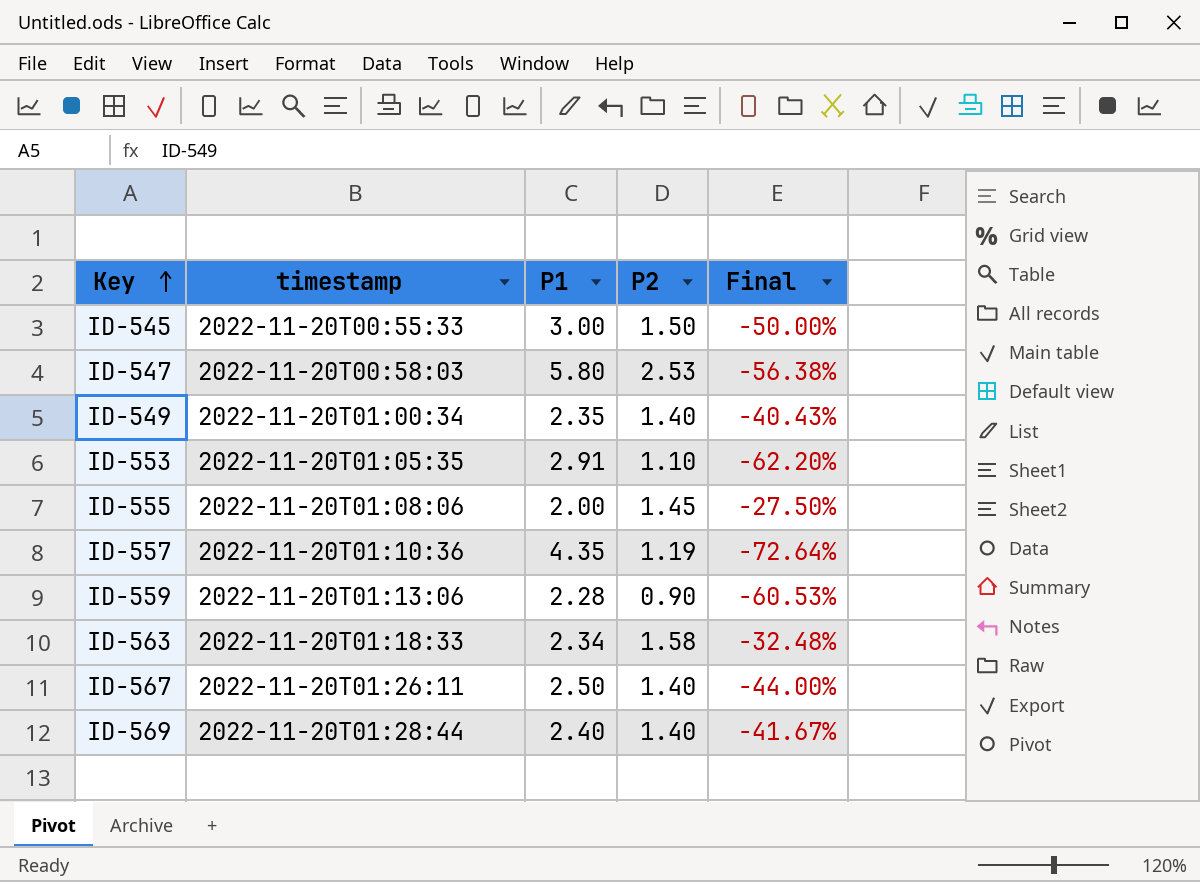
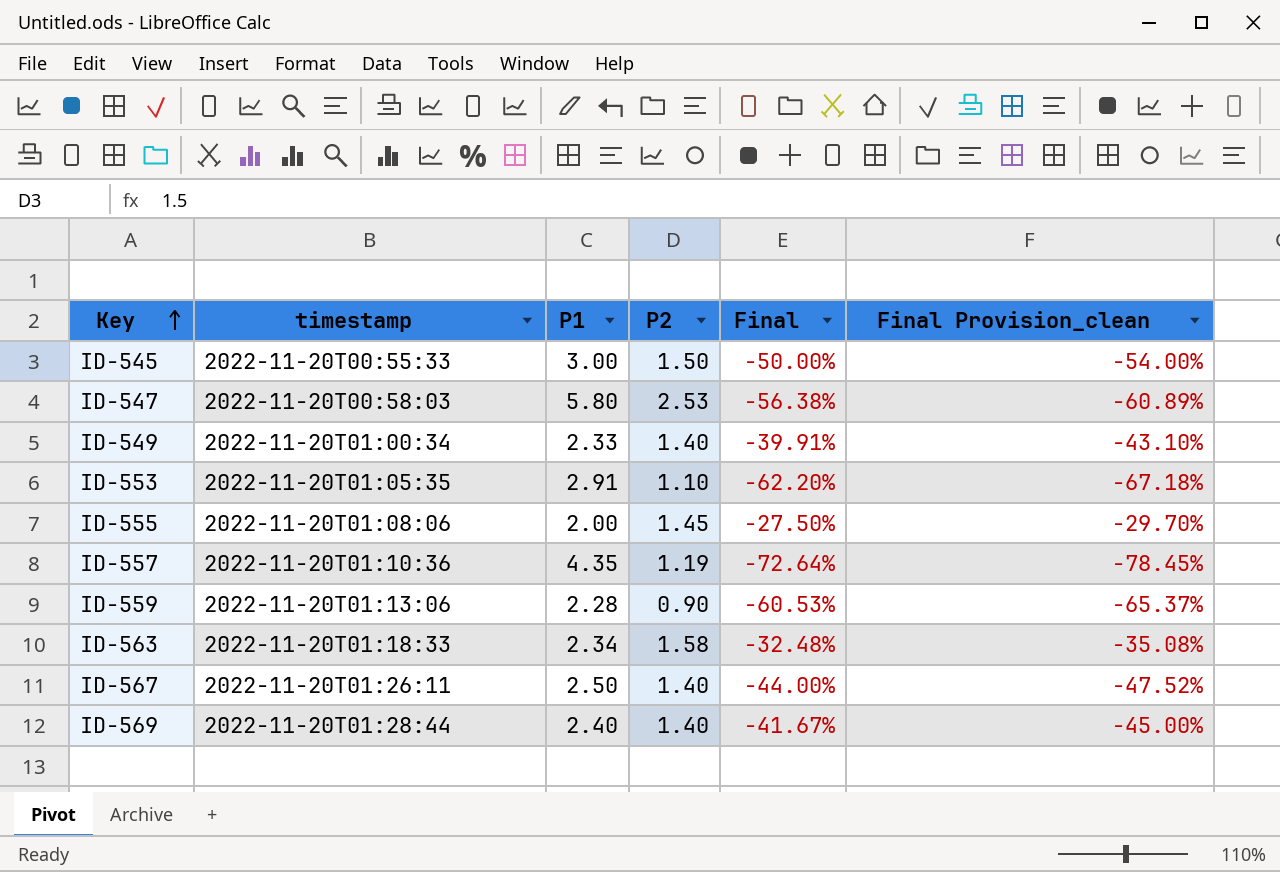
column Final Provision_clean | formula: none -> [Final] * 1.08
ID-549 | P1: 2.35 -> 2.33
ID-549 | Final: -40.43% -> -39.91%

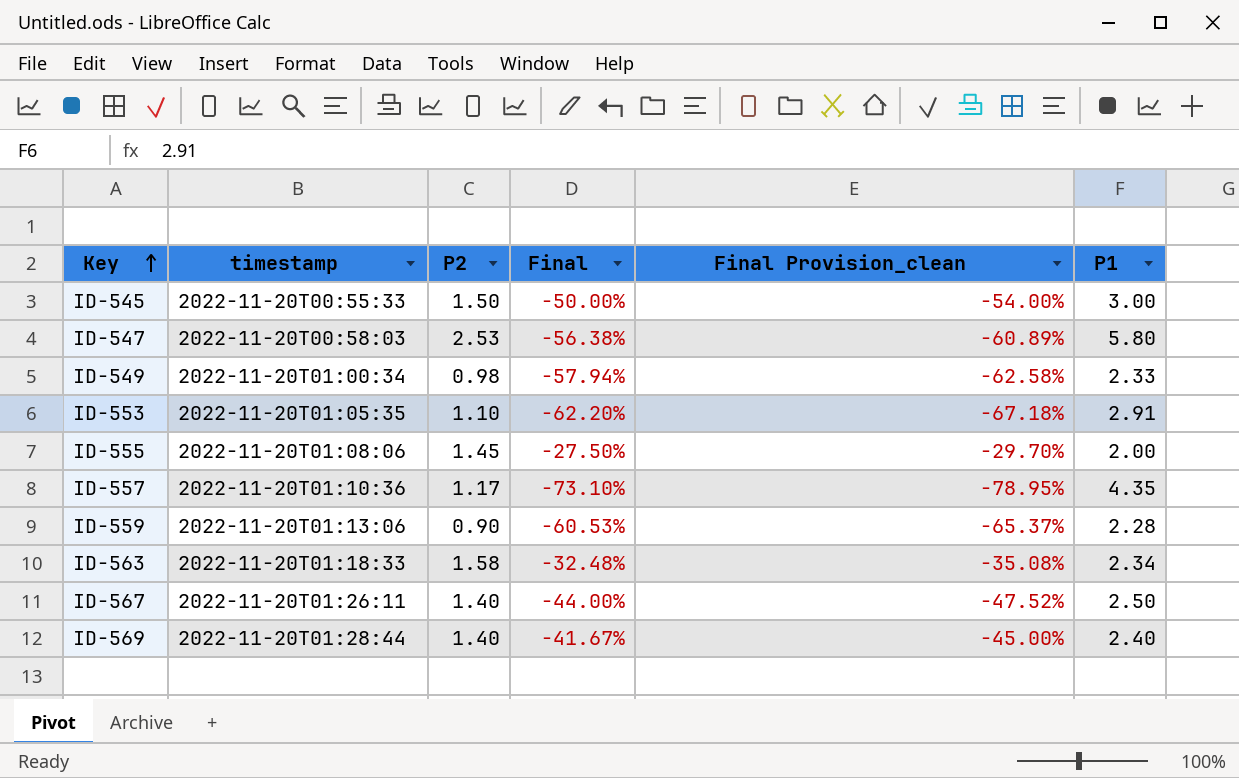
column P1 | position: 3 -> 6
ID-549 | P2: 1.40 -> 0.98
ID-549 | Final: -39.91% -> -57.94%
ID-549 | Final Provision_clean: -43.10% -> -62.58%
ID-557 | P2: 1.19 -> 1.17
ID-557 | Final: -72.64% -> -73.10%
ID-557 | Final Provision_clean: -78.45% -> -78.95%

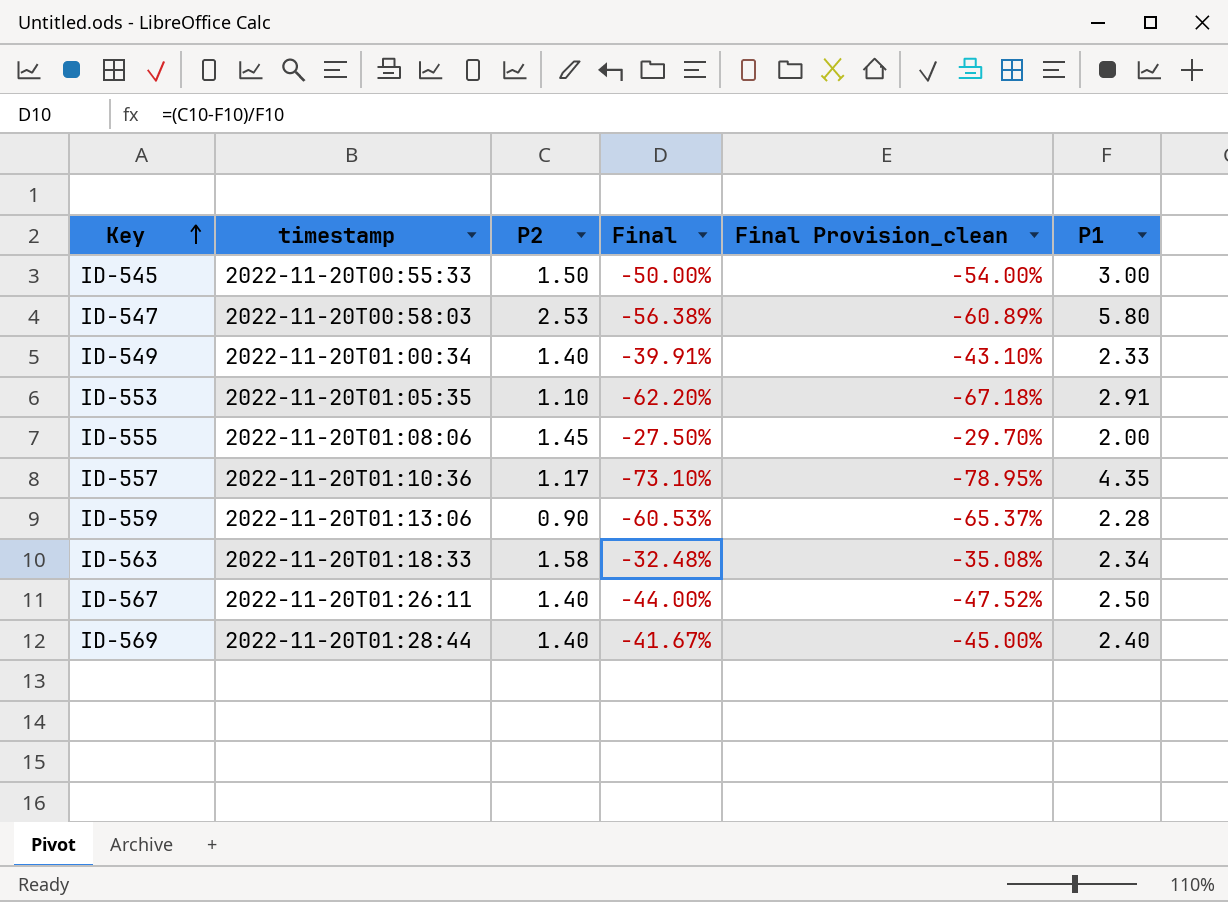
ID-549 | P2: 0.98 -> 1.40
ID-549 | Final: -57.94% -> -39.91%
ID-549 | Final Provision_clean: -62.58% -> -43.10%

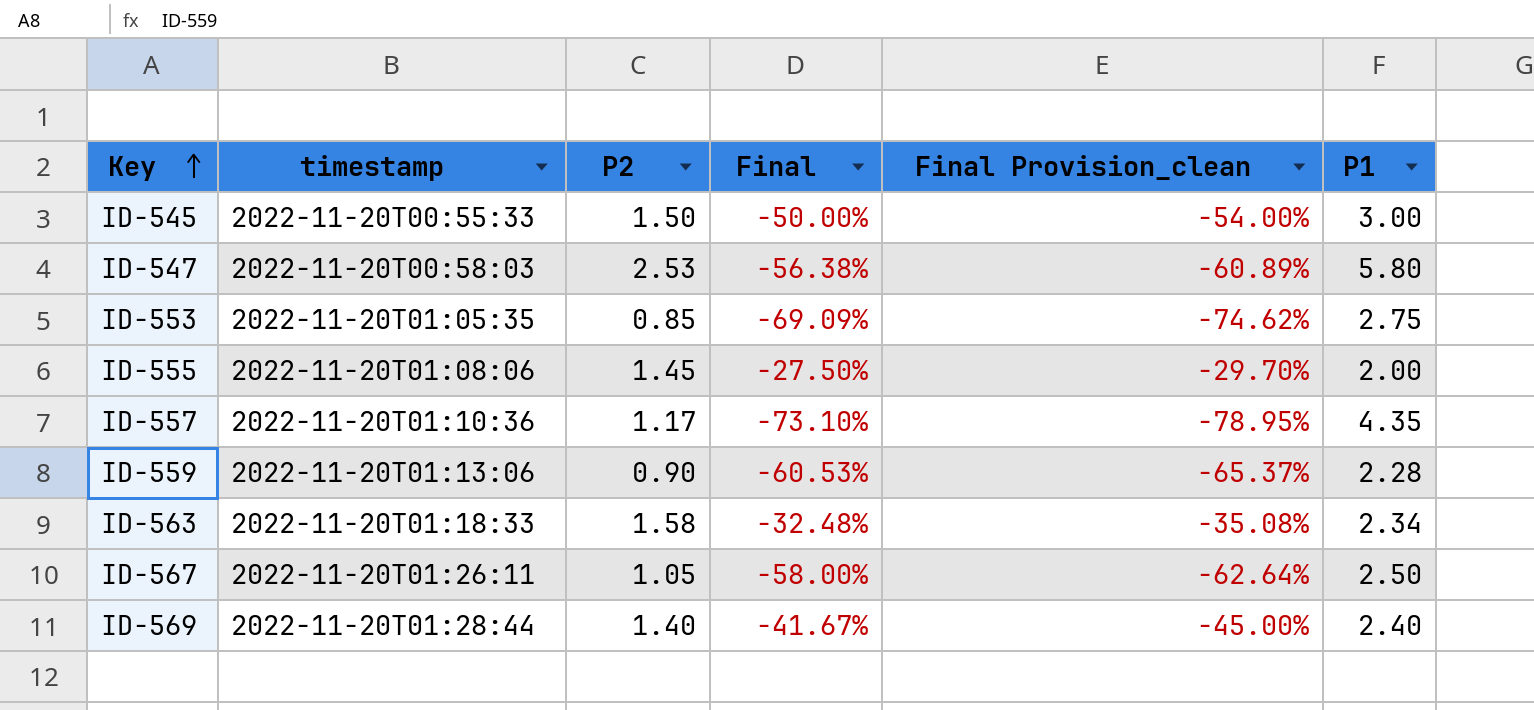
row ID-549: 2022-11-20T01:00:34 | 1.40 | -39.91% | -43.10% | 2.33 -> none
ID-553 | P2: 1.10 -> 0.85
ID-553 | Final: -62.20% -> -69.09%
ID-553 | Final Provision_clean: -67.18% -> -74.62%
ID-553 | P1: 2.91 -> 2.75
ID-567 | P2: 1.40 -> 1.05
ID-567 | Final: -44.00% -> -58.00%
ID-567 | Final Provision_clean: -47.52% -> -62.64%

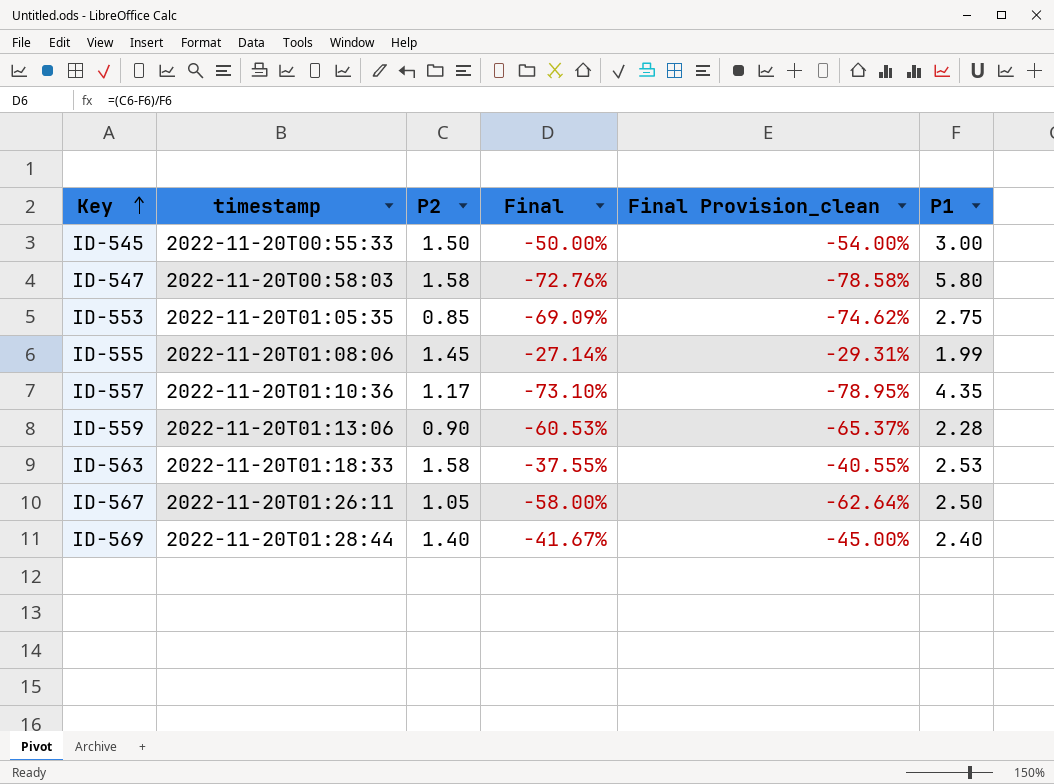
ID-547 | P2: 2.53 -> 1.58
ID-547 | Final: -56.38% -> -72.76%
ID-547 | Final Provision_clean: -60.89% -> -78.58%
ID-555 | Final: -27.50% -> -27.14%
ID-555 | Final Provision_clean: -29.70% -> -29.31%
ID-555 | P1: 2.00 -> 1.99
ID-563 | Final: -32.48% -> -37.55%
ID-563 | Final Provision_clean: -35.08% -> -40.55%
ID-563 | P1: 2.34 -> 2.53

